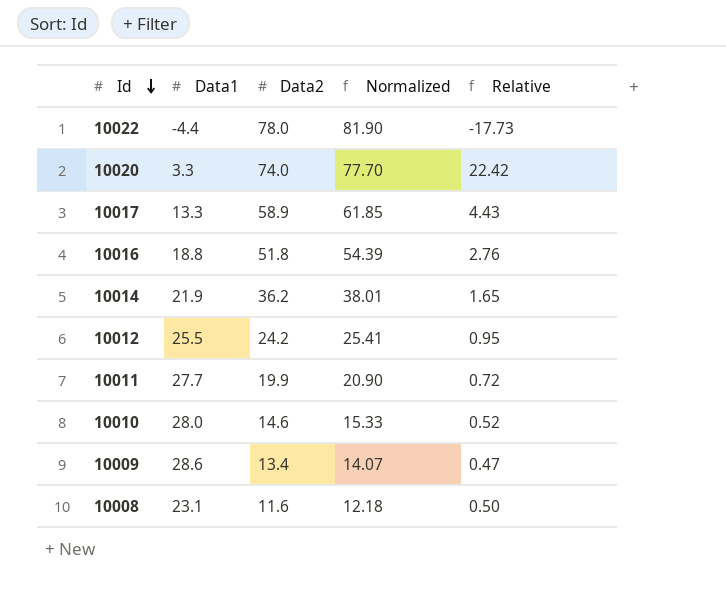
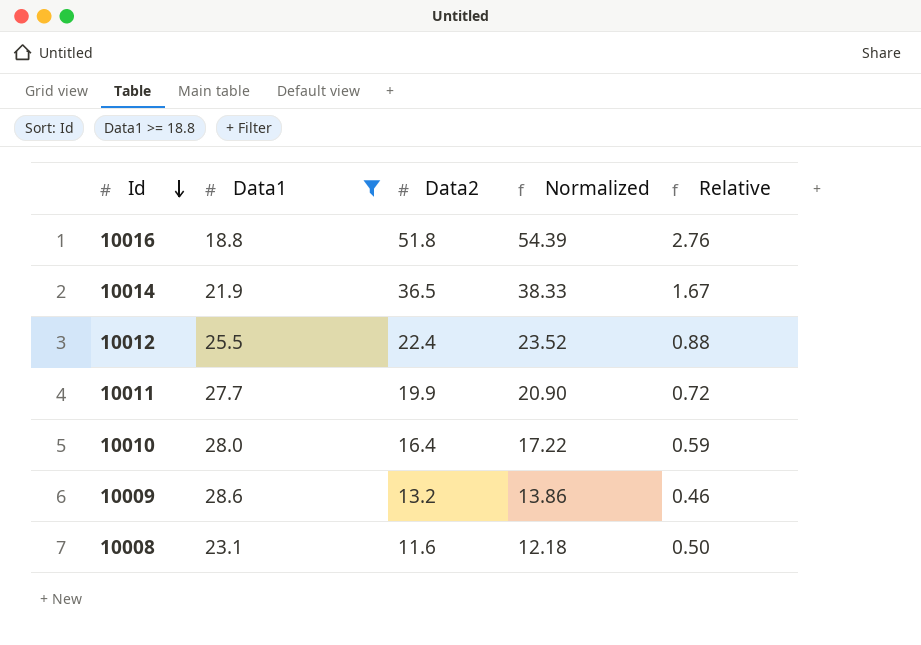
filter: none -> Data1 >= 18.8
10014 | Data2: 36.2 -> 36.5
10014 | Normalized: 38.01 -> 38.33
10014 | Relative: 1.65 -> 1.67
10012 | Data2: 24.2 -> 22.4
10012 | Normalized: 25.41 -> 23.52
10012 | Relative: 0.95 -> 0.88
10010 | Data2: 14.6 -> 16.4
10010 | Normalized: 15.33 -> 17.22
10010 | Relative: 0.52 -> 0.59
10009 | Data2: 13.4 -> 13.2
10009 | Normalized: 14.07 -> 13.86
10009 | Relative: 0.47 -> 0.46

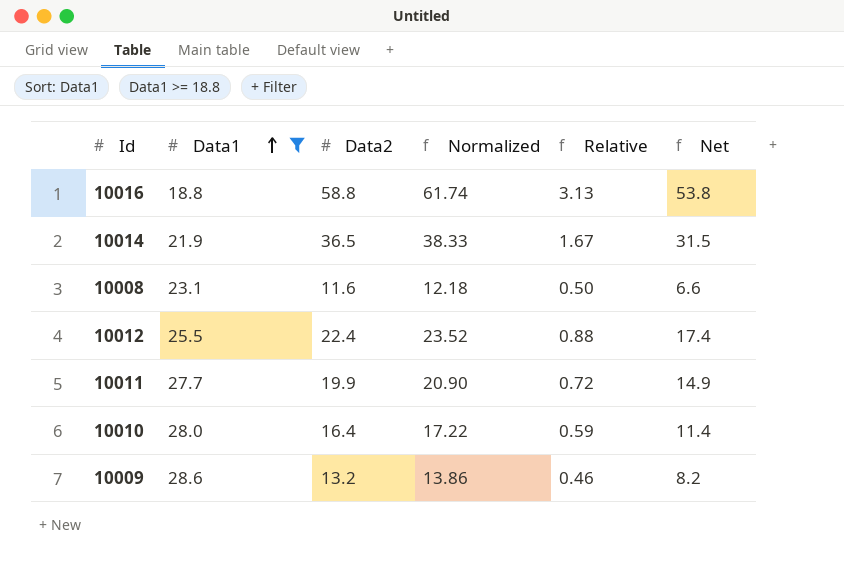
row order: Id descending -> Data1 ascending
column Net | formula: none -> [Data2] - 5
10016 | Data2: 51.8 -> 58.8
10016 | Normalized: 54.39 -> 61.74
10016 | Relative: 2.76 -> 3.13

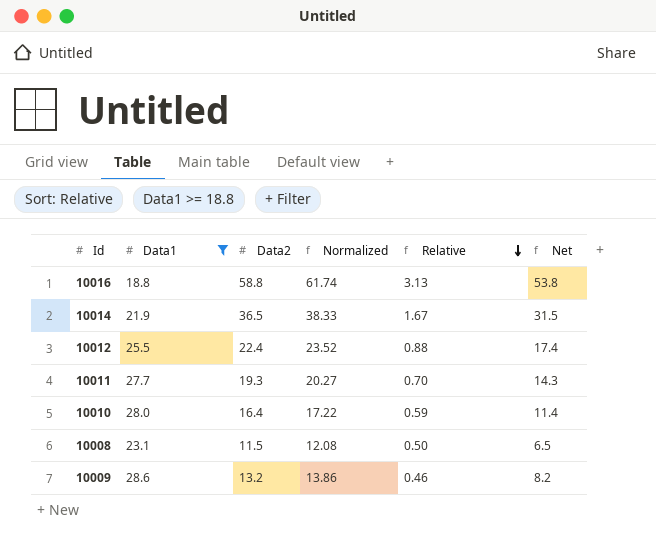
row order: Data1 ascending -> Relative descending
10011 | Data2: 19.9 -> 19.3
10011 | Normalized: 20.90 -> 20.27
10011 | Relative: 0.72 -> 0.70
10011 | Net: 14.9 -> 14.3
10008 | Data2: 11.6 -> 11.5
10008 | Normalized: 12.18 -> 12.08
10008 | Net: 6.6 -> 6.5

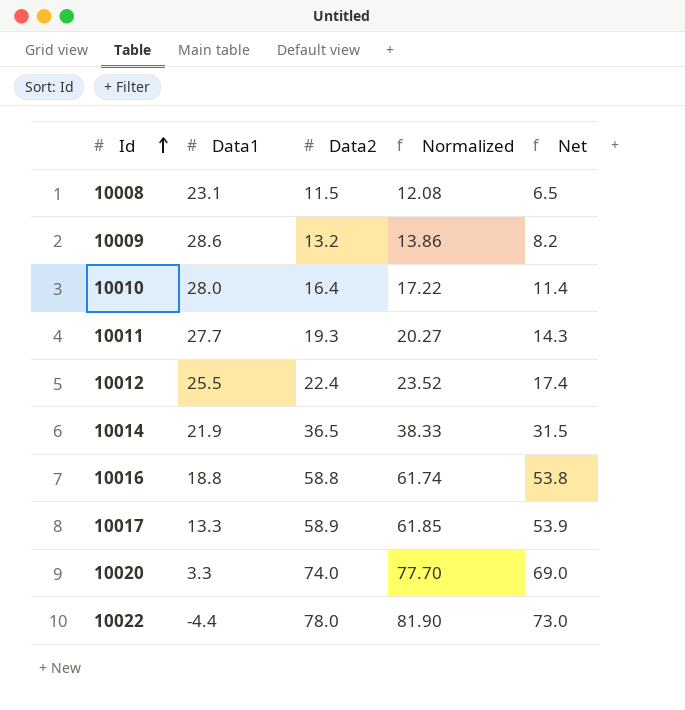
filter: Data1 >= 18.8 -> none
row order: Relative descending -> Id ascending
column Relative | formula: [Data2] / [Data1] -> none

